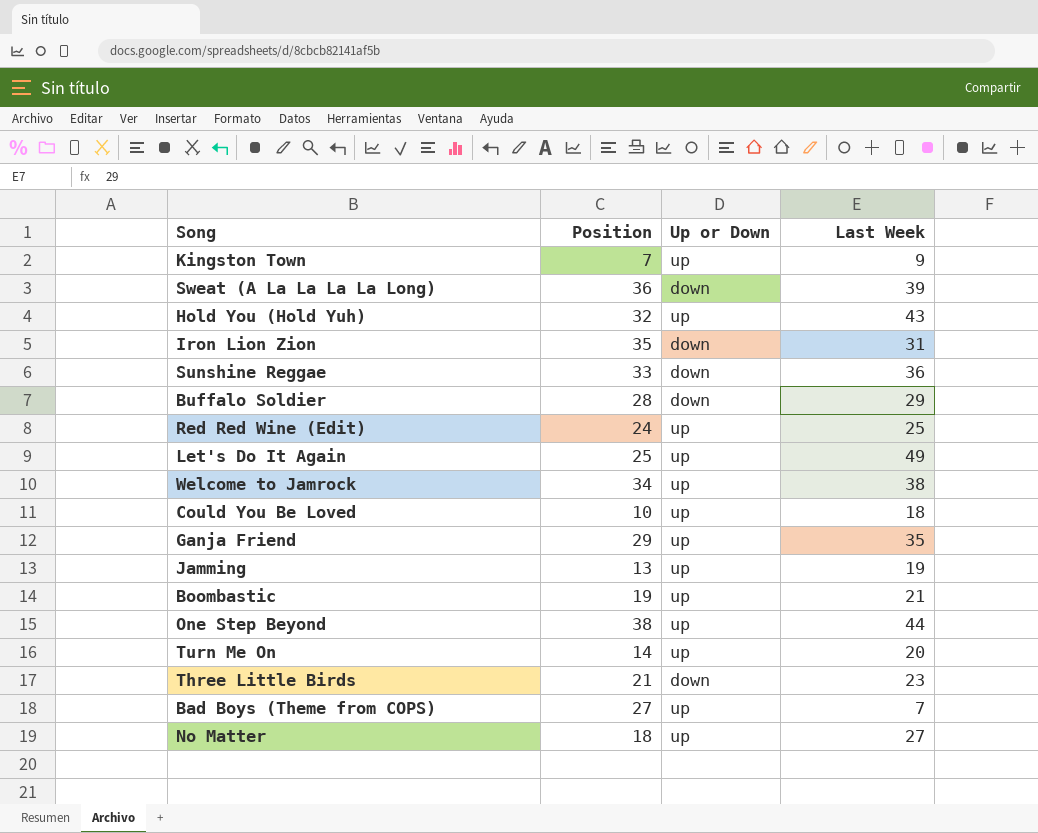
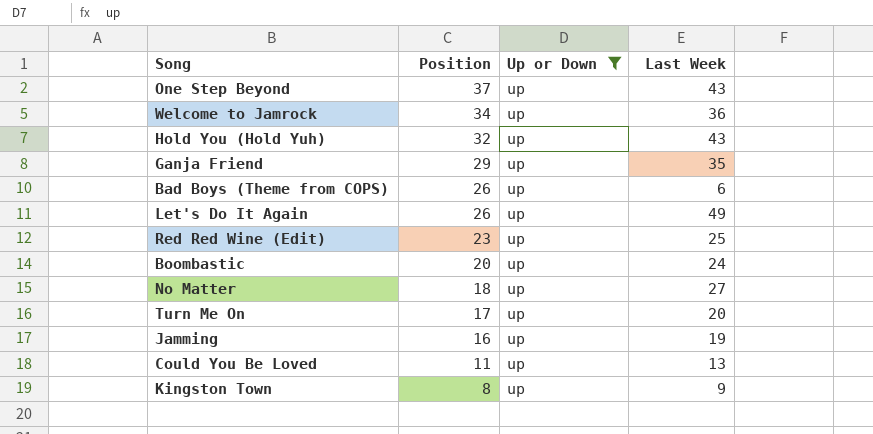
filter: none -> Up or Down = up
row order: none -> Position descending
One Step Beyond | Position: 38 -> 37
One Step Beyond | Last Week: 44 -> 43
Welcome to Jamrock | Last Week: 38 -> 36
Bad Boys (Theme from COPS) | Position: 27 -> 26
Bad Boys (Theme from COPS) | Last Week: 7 -> 6
Let's Do It Again | Position: 25 -> 26
Red Red Wine (Edit) | Position: 24 -> 23
Boombastic | Position: 19 -> 20
Boombastic | Last Week: 21 -> 24
Turn Me On | Position: 14 -> 17
Jamming | Position: 13 -> 16
Could You Be Loved | Position: 10 -> 11
Could You Be Loved | Last Week: 18 -> 13
Kingston Town | Position: 7 -> 8

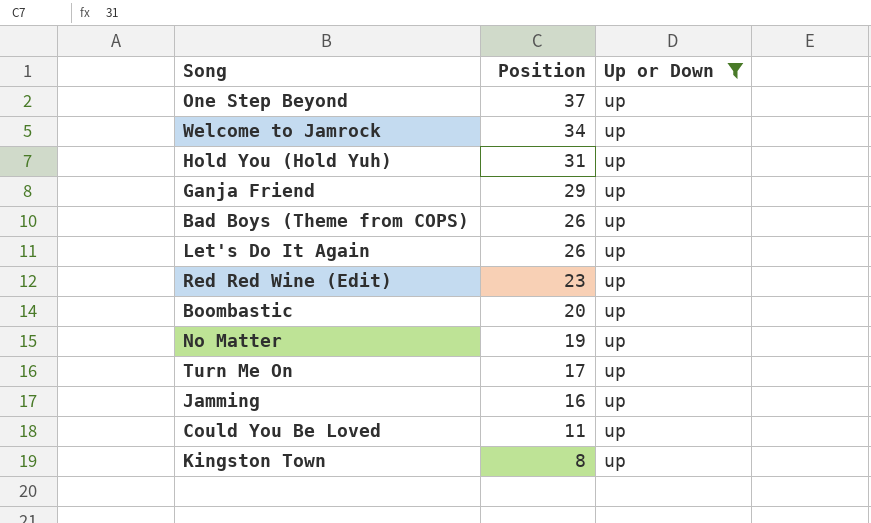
column Last Week | position: 4 -> none
Hold You (Hold Yuh) | Position: 32 -> 31
No Matter | Position: 18 -> 19

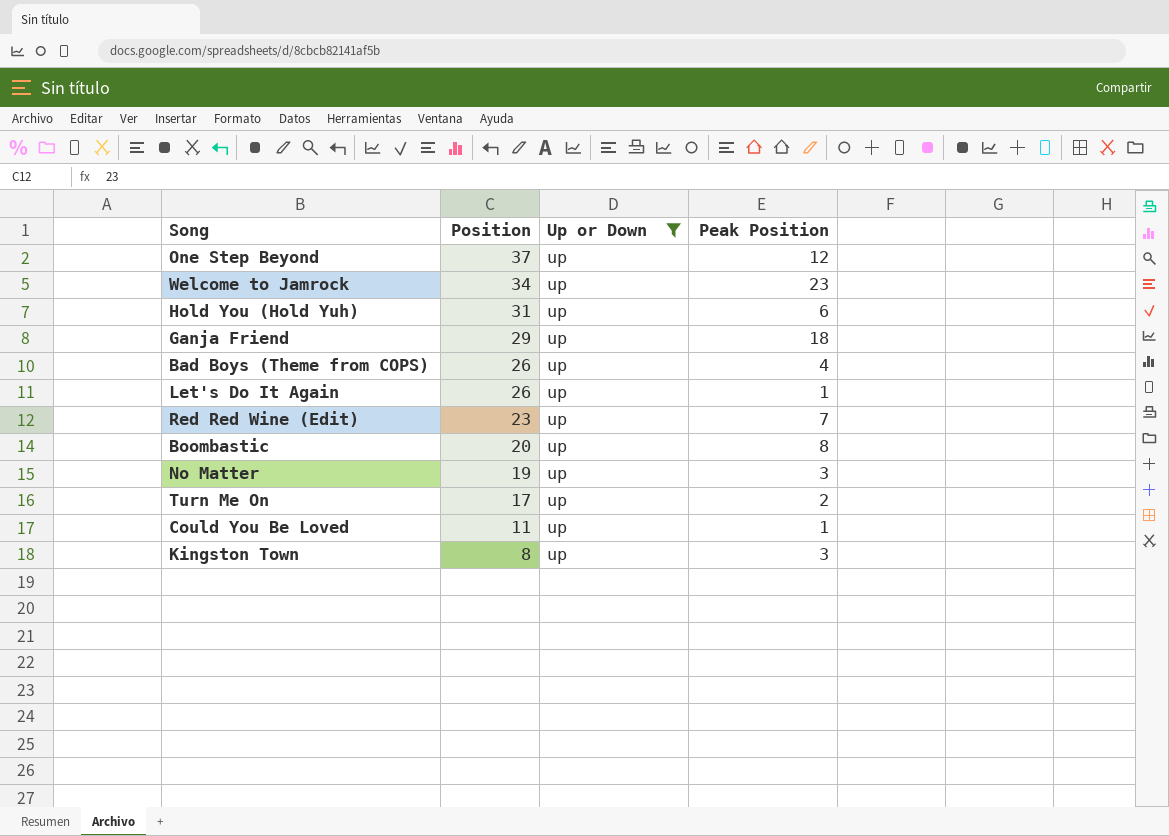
column Peak Position | position: none -> 4
row Jamming: 16 | up -> none

